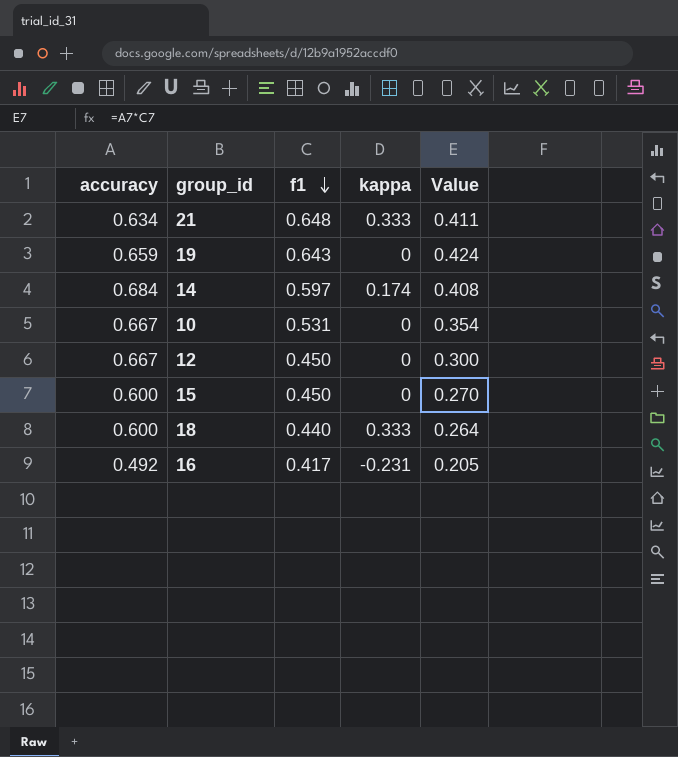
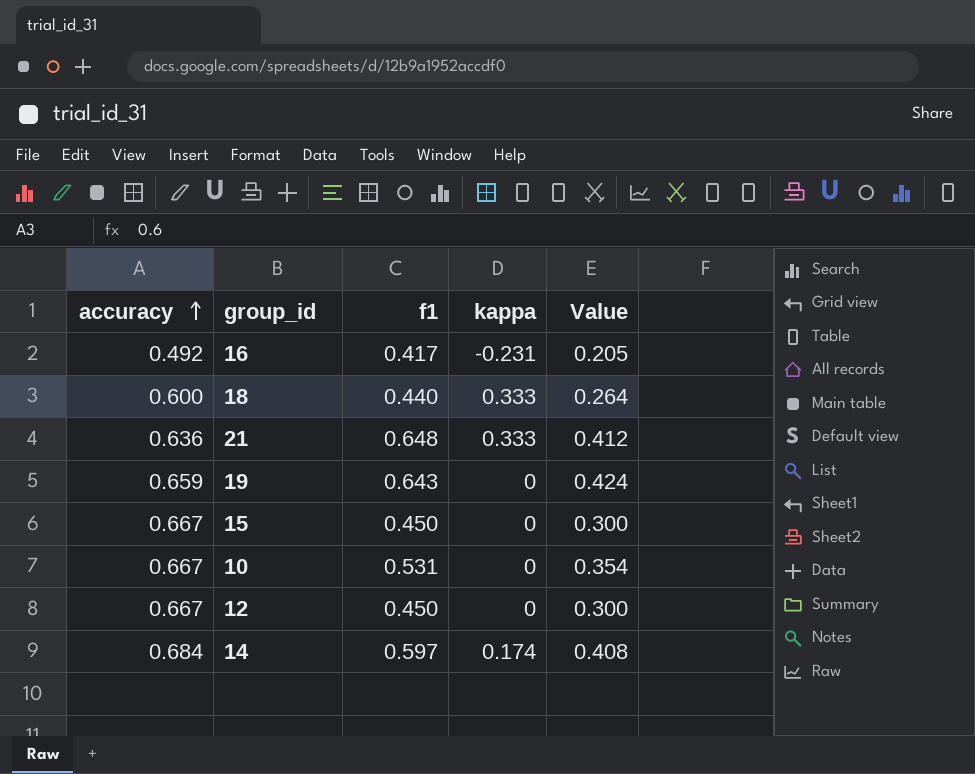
row order: f1 descending -> accuracy ascending
21 | accuracy: 0.634 -> 0.636
21 | Value: 0.411 -> 0.412
15 | accuracy: 0.600 -> 0.667
15 | Value: 0.270 -> 0.300

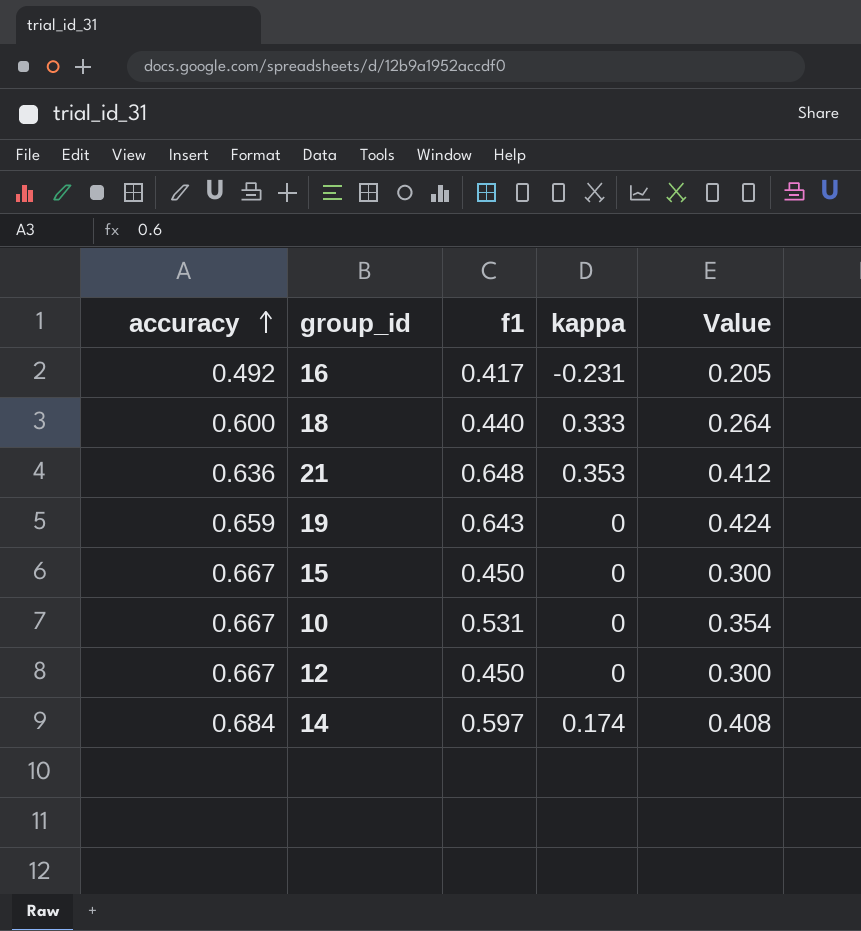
21 | kappa: 0.333 -> 0.353

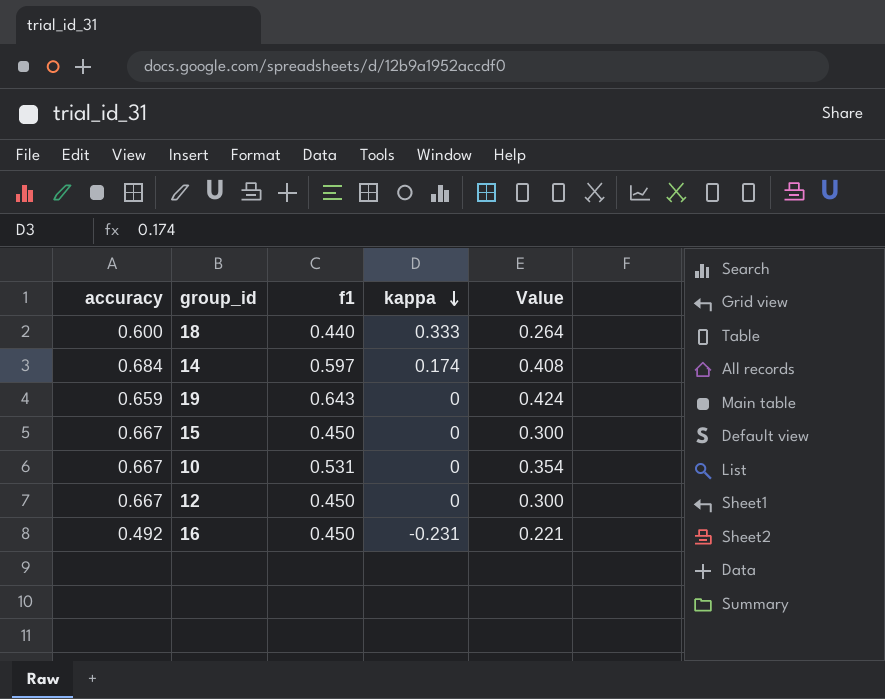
row order: accuracy ascending -> kappa descending
row 21: 0.636 | 0.648 | 0.353 | 0.412 -> none
16 | f1: 0.417 -> 0.450
16 | Value: 0.205 -> 0.221

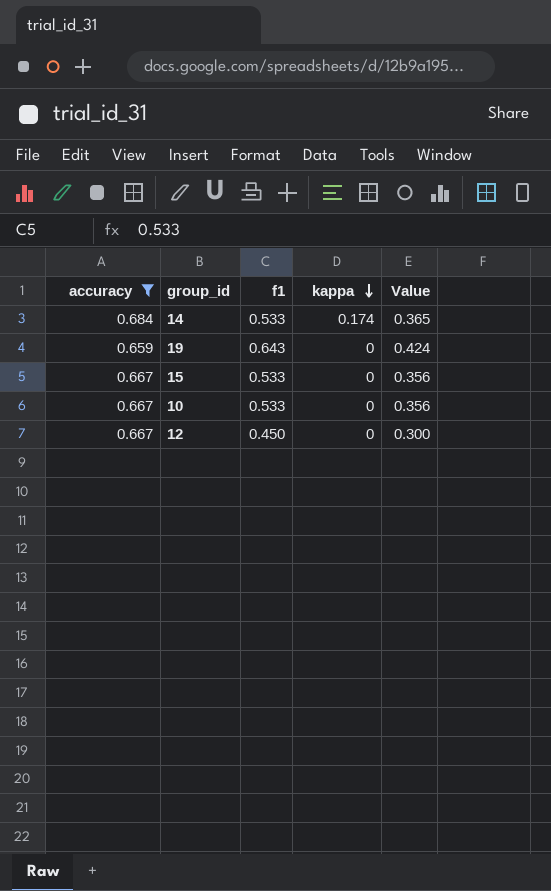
filter: none -> accuracy >= 0.659
14 | f1: 0.597 -> 0.533
14 | Value: 0.408 -> 0.365
15 | f1: 0.450 -> 0.533
15 | Value: 0.300 -> 0.356
10 | f1: 0.531 -> 0.533
10 | Value: 0.354 -> 0.356

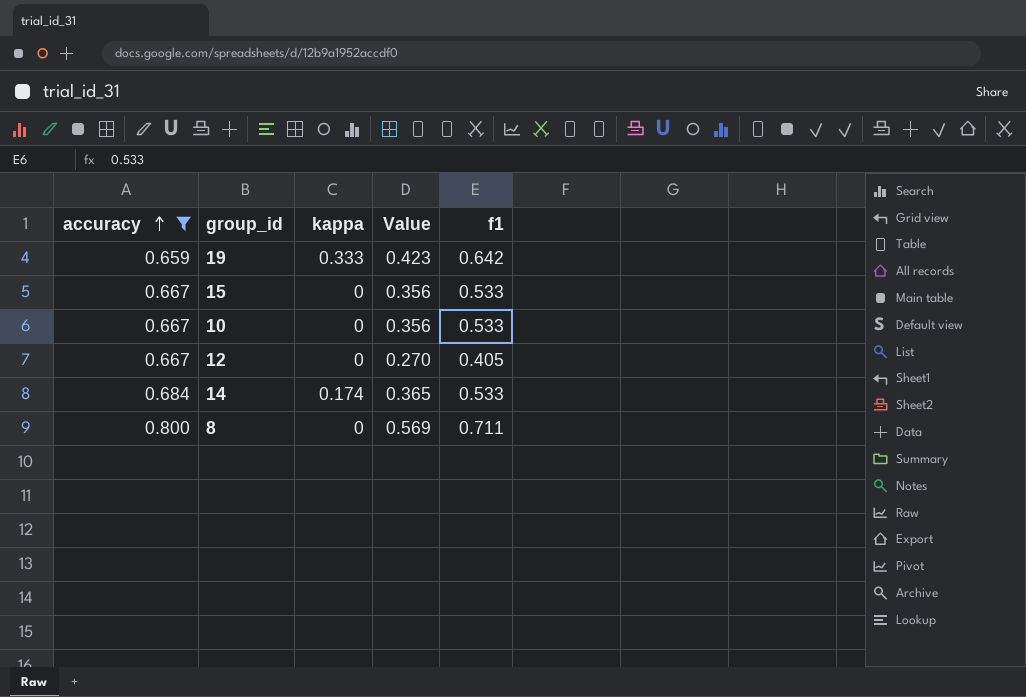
row order: kappa descending -> accuracy ascending
column f1 | position: 3 -> 5
19 | kappa: 0 -> 0.333
19 | Value: 0.424 -> 0.423
19 | f1: 0.643 -> 0.642
12 | Value: 0.300 -> 0.270
12 | f1: 0.450 -> 0.405
row 8: none -> 0.800 | 0 | 0.569 | 0.711

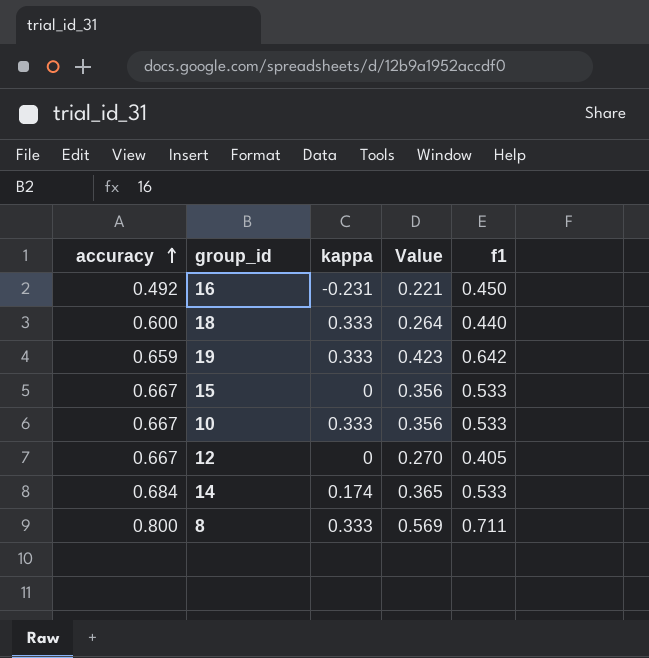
filter: accuracy >= 0.659 -> none
10 | kappa: 0 -> 0.333
8 | kappa: 0 -> 0.333

